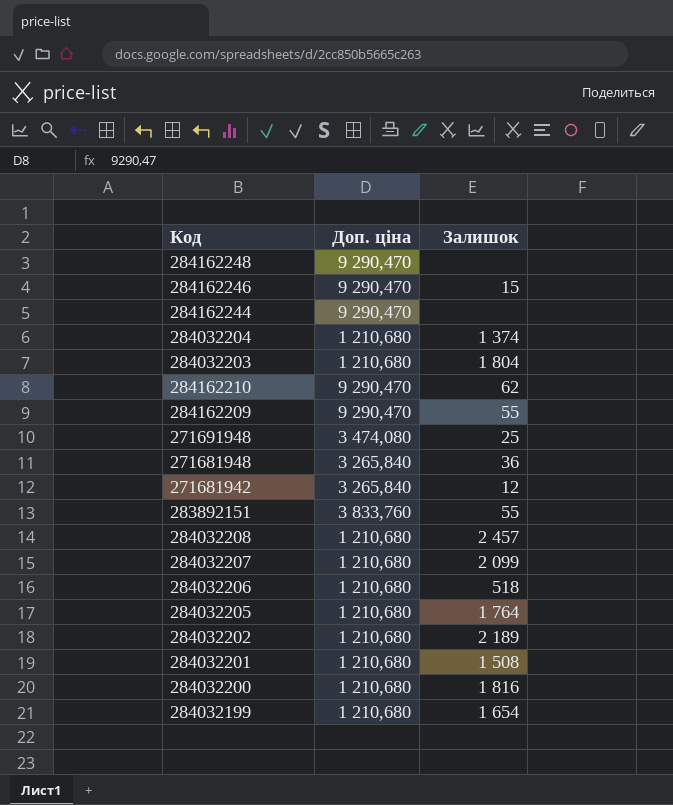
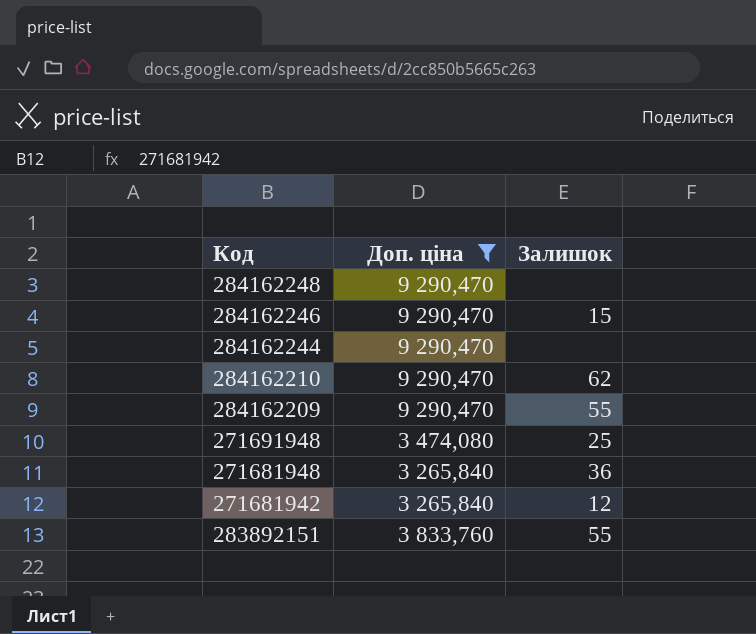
filter: none -> Доп. ціна != 1 210,680

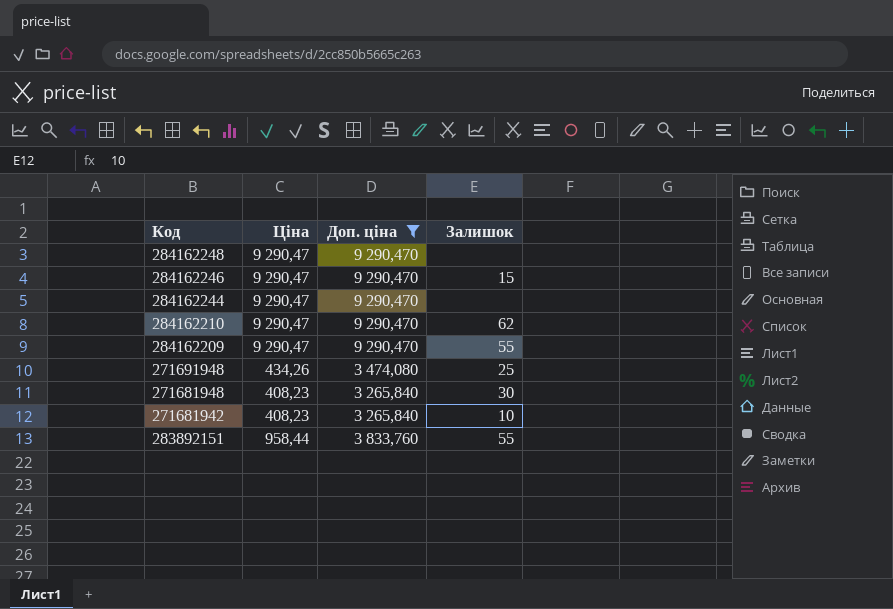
column Ціна | position: none -> 2
271681948 | Залишок: 36 -> 30
271681942 | Залишок: 12 -> 10

